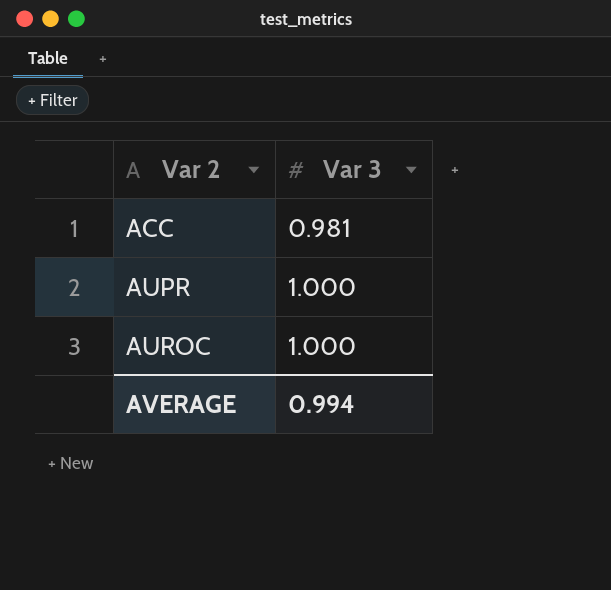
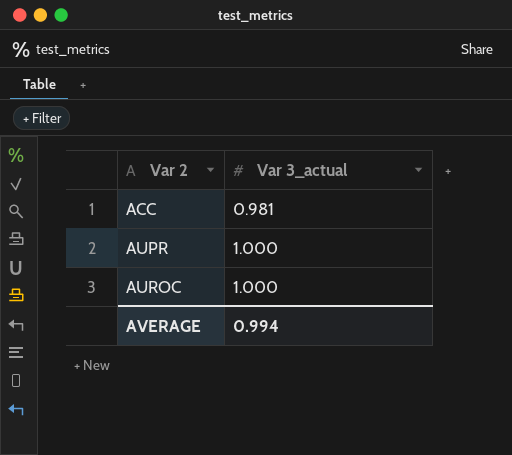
column name: Var 3 -> Var 3_actual

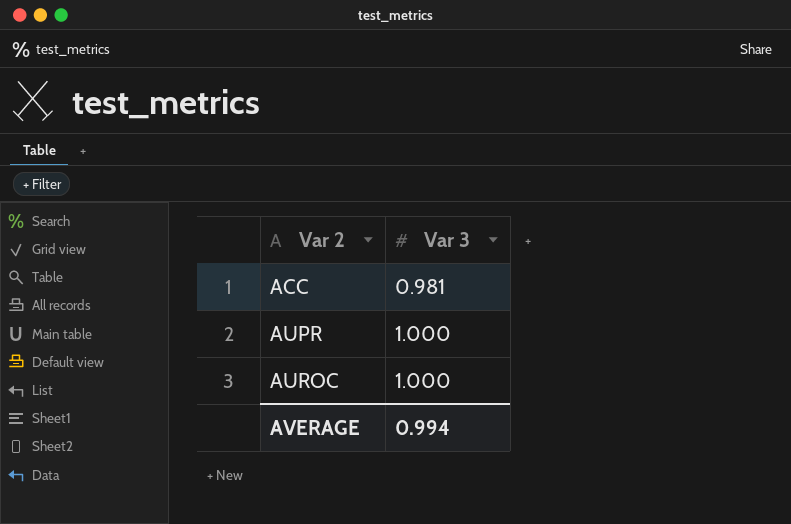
column name: Var 3_actual -> Var 3

